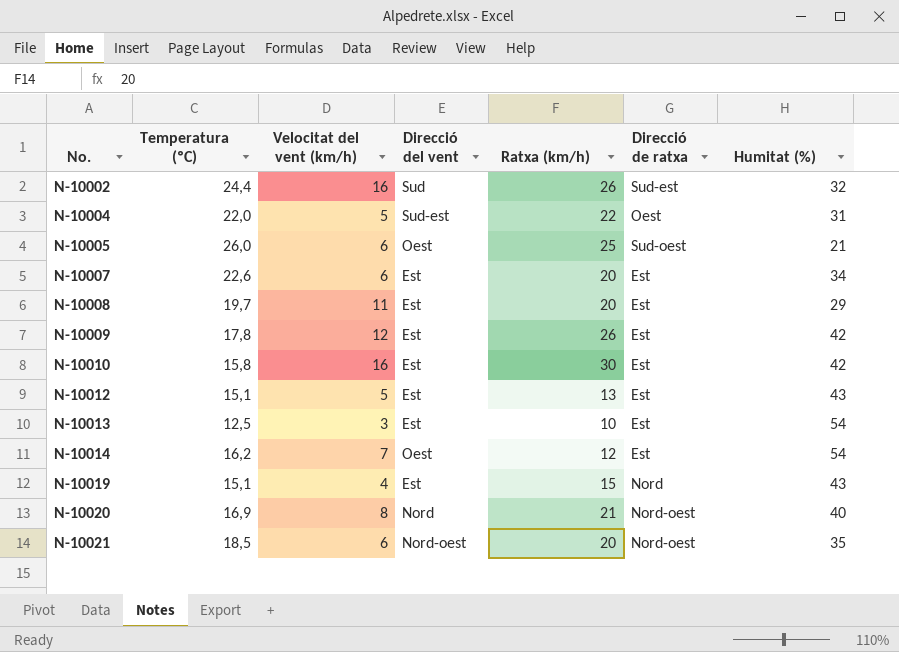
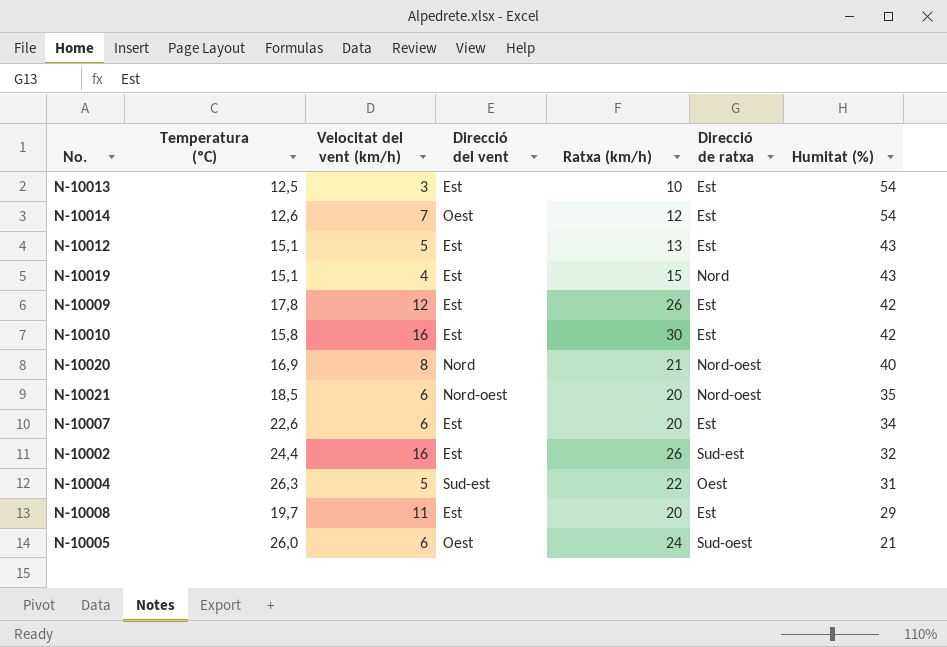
row order: No. ascending -> Humitat (%) descending
N-10014 | Temperatura (ºC): 16,2 -> 12,6
N-10002 | Direcció del vent: Sud -> Est
N-10004 | Temperatura (ºC): 22,0 -> 26,3
N-10005 | Ratxa (km/h): 25 -> 24

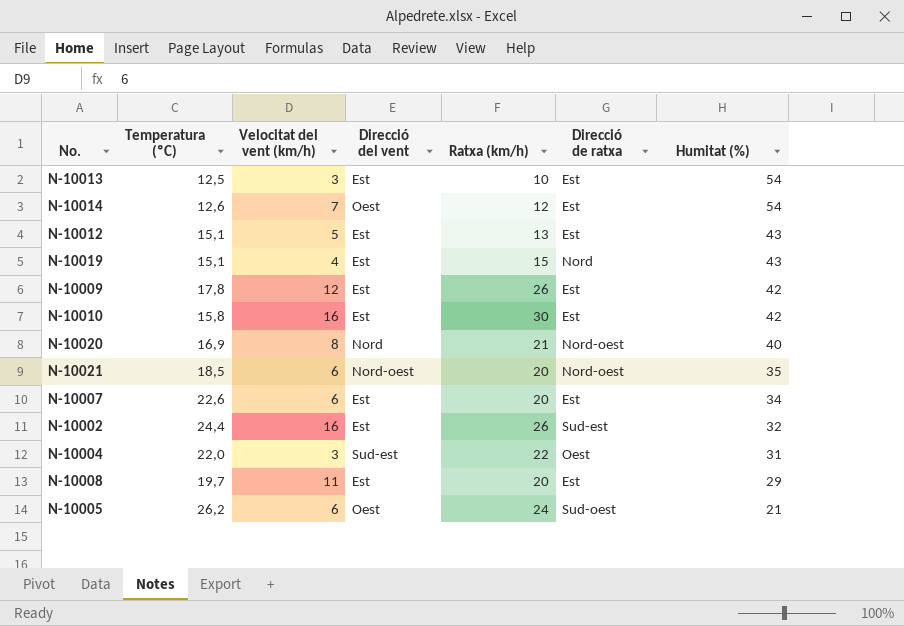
N-10004 | Temperatura (ºC): 26,3 -> 22,0
N-10004 | Velocitat del vent (km/h): 5 -> 3
N-10005 | Temperatura (ºC): 26,0 -> 26,2

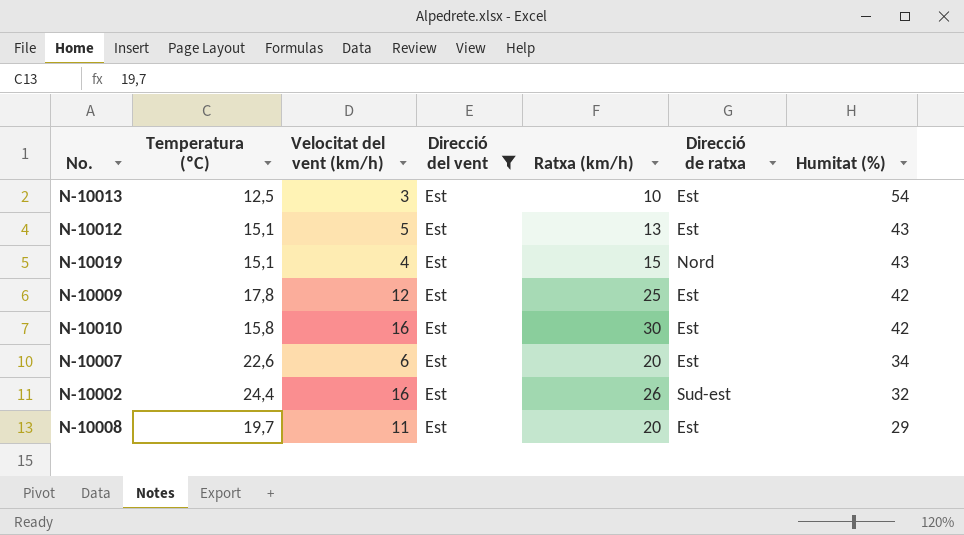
filter: none -> Direcció del vent = Est
N-10009 | Ratxa (km/h): 26 -> 25

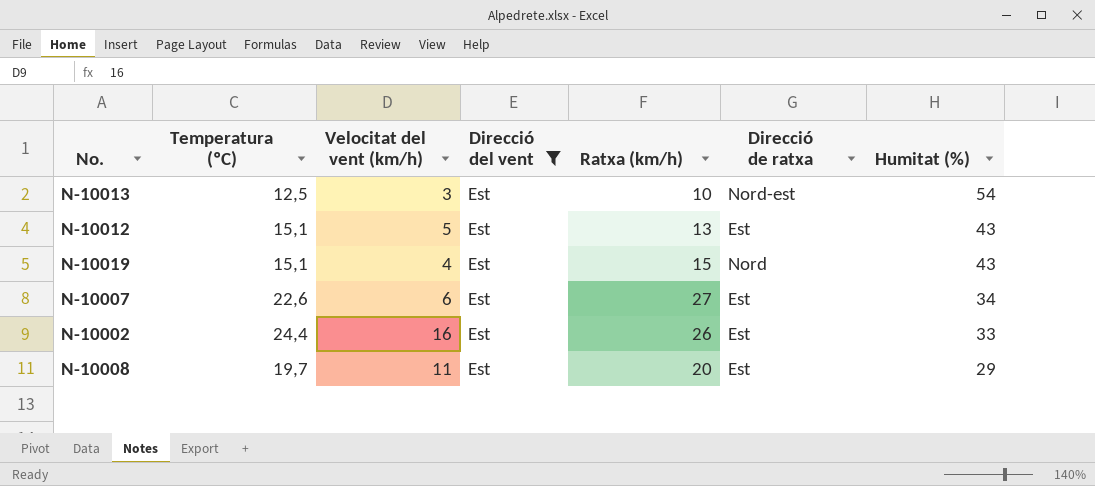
row N-10009: 17,8 | 12 | Est | 25 | Est | 42 -> none
row N-10010: 15,8 | 16 | Est | 30 | Est | 42 -> none
N-10013 | Direcció de ratxa: Est -> Nord-est
N-10007 | Ratxa (km/h): 20 -> 27
N-10002 | Direcció de ratxa: Sud-est -> Est
N-10002 | Humitat (%): 32 -> 33

